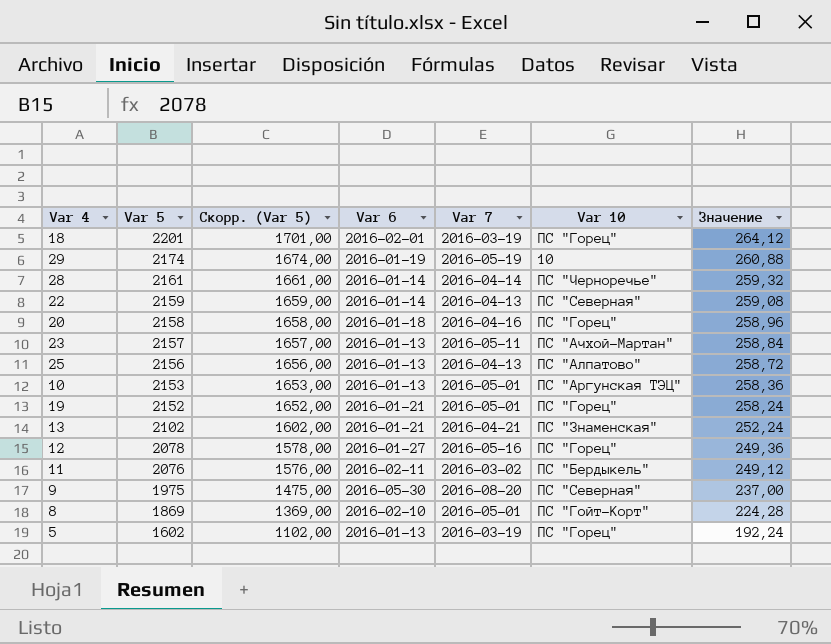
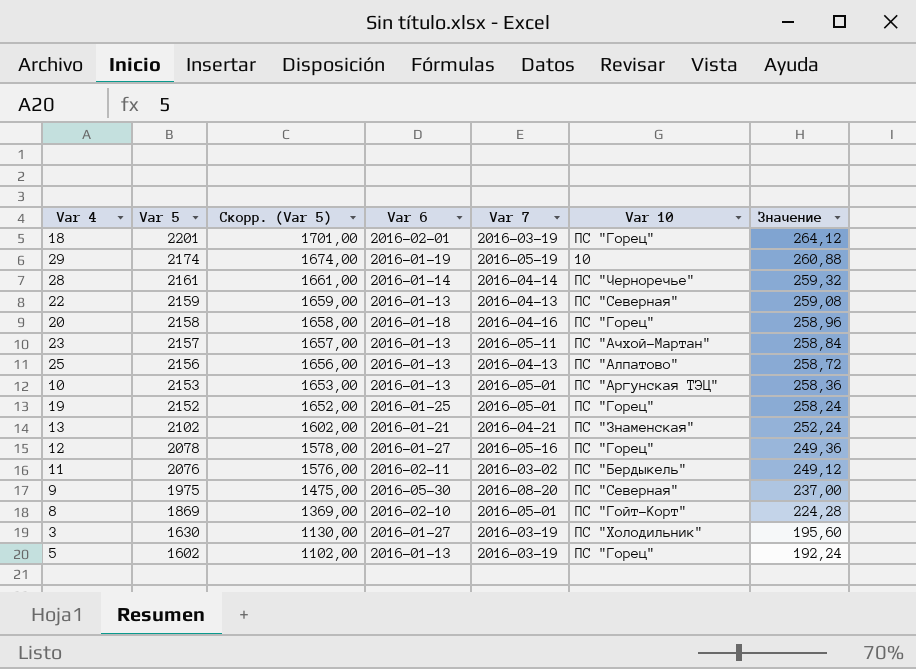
22 | Var 6: 2016-01-14 -> 2016-01-13
19 | Var 6: 2016-01-21 -> 2016-01-25
row 3: none -> 1630 | 1130,00 | 2016-01-27 | 2016-03-19 | ПС "Холодильник" | 195,60

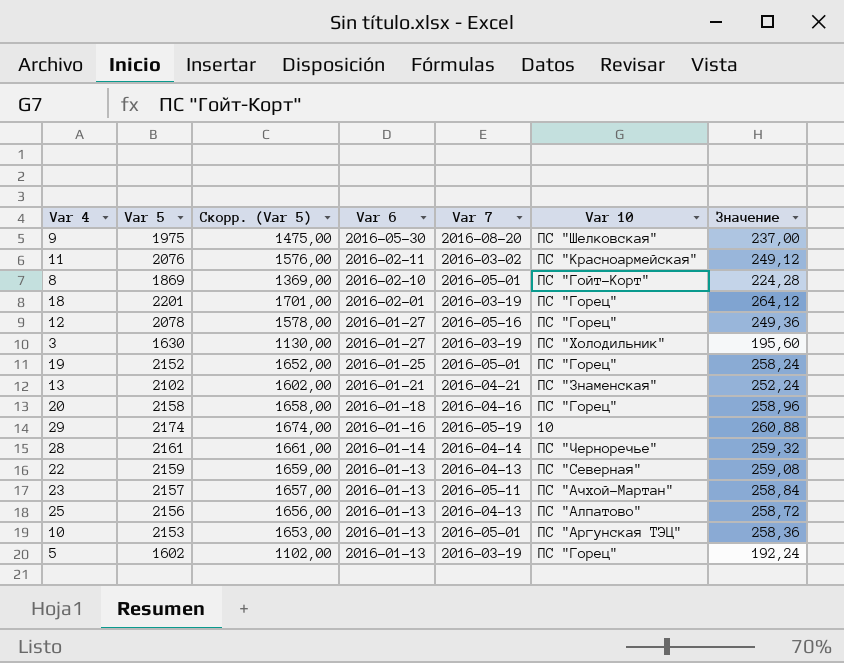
row order: Var 5 descending -> Var 6 descending
9 | Var 10: ПС "Северная" -> ПС "Шелковская"
11 | Var 10: ПС "Бердыкель" -> ПС "Красноармейская"
29 | Var 6: 2016-01-19 -> 2016-01-16

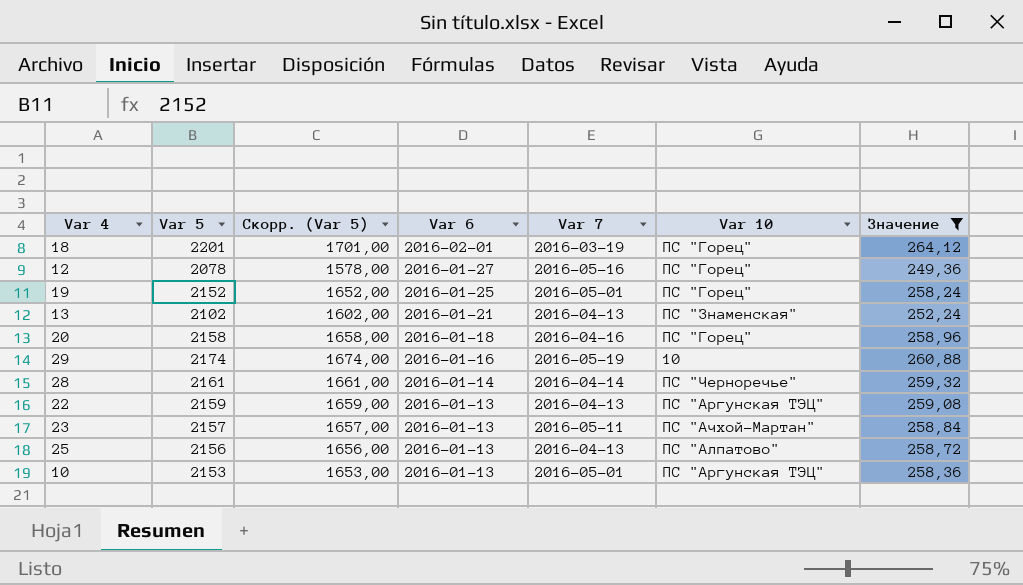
filter: none -> Значение >= 249,36
13 | Var 7: 2016-04-21 -> 2016-04-13
22 | Var 10: ПС "Северная" -> ПС "Аргунская ТЭЦ"

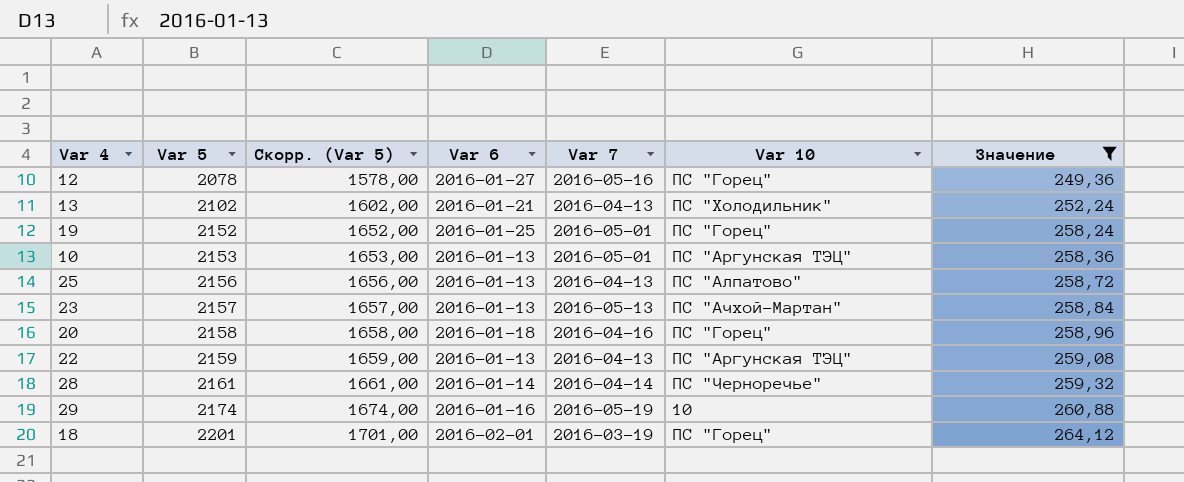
row order: Var 6 descending -> Var 5 ascending
13 | Var 10: ПС "Знаменская" -> ПС "Холодильник"
23 | Var 7: 2016-05-11 -> 2016-05-13

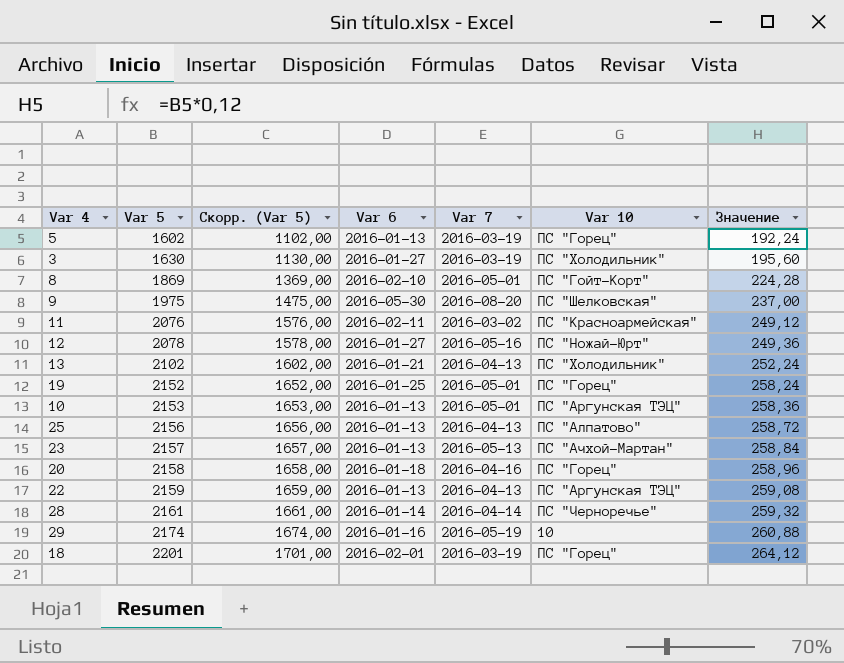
filter: Значение >= 249,36 -> none
12 | Var 10: ПС "Горец" -> ПС "Ножай-Юрт"

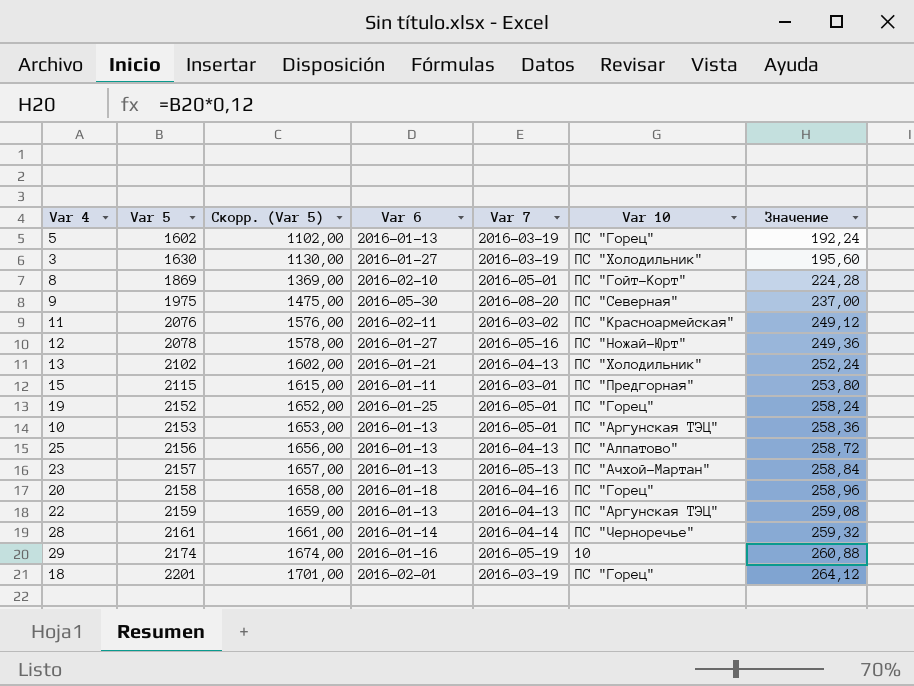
9 | Var 10: ПС "Шелковская" -> ПС "Северная"
row 15: none -> 2115 | 1615,00 | 2016-01-11 | 2016-03-01 | ПС "Предгорная" | 253,80

